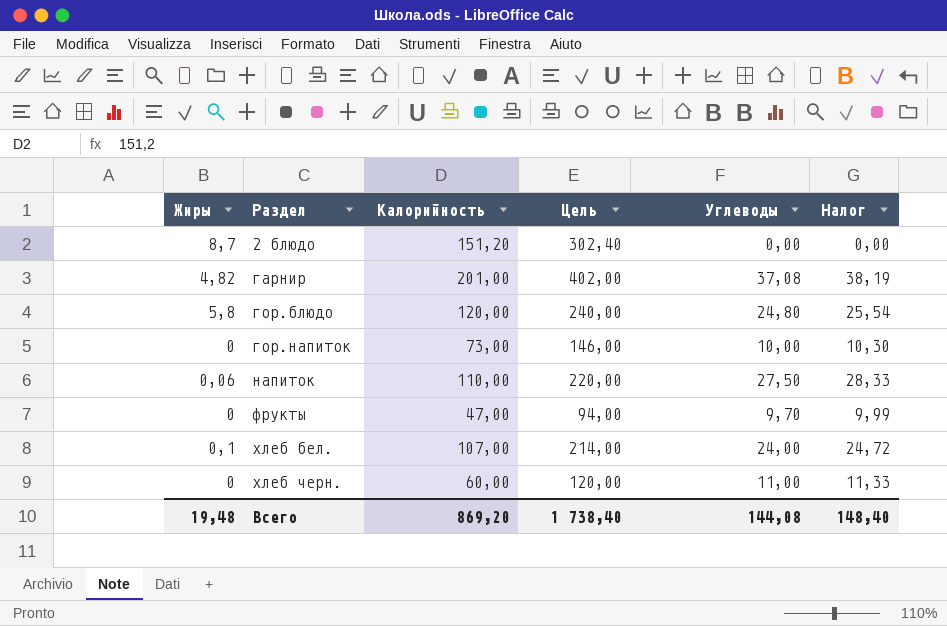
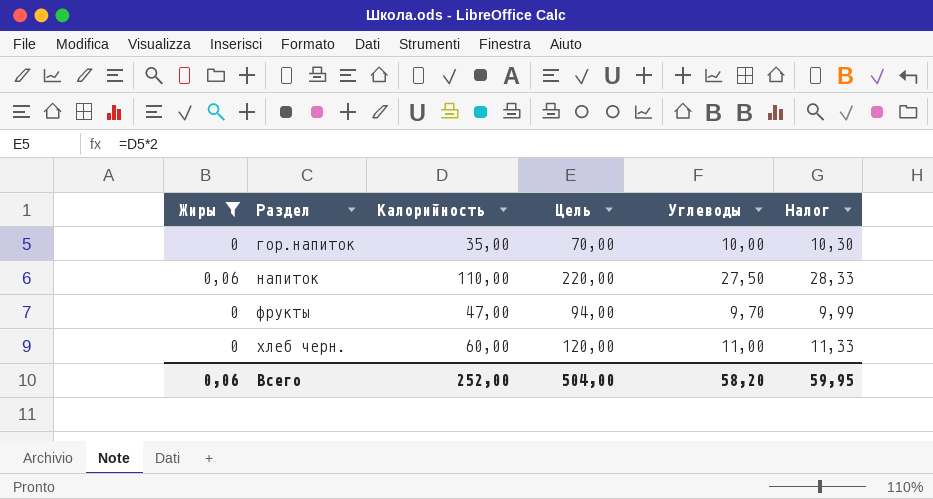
filter: none -> Жиры <= 0,06
гор.напиток | Калорийность: 73,00 -> 35,00
гор.напиток | Цель: 146,00 -> 70,00
Всего | Жиры: 19,48 -> 0,06
Всего | Калорийность: 869,20 -> 252,00
Всего | Цель: 1 738,40 -> 504,00
Всего | Углеводы: 144,08 -> 58,20
Всего | Налог: 148,40 -> 59,95

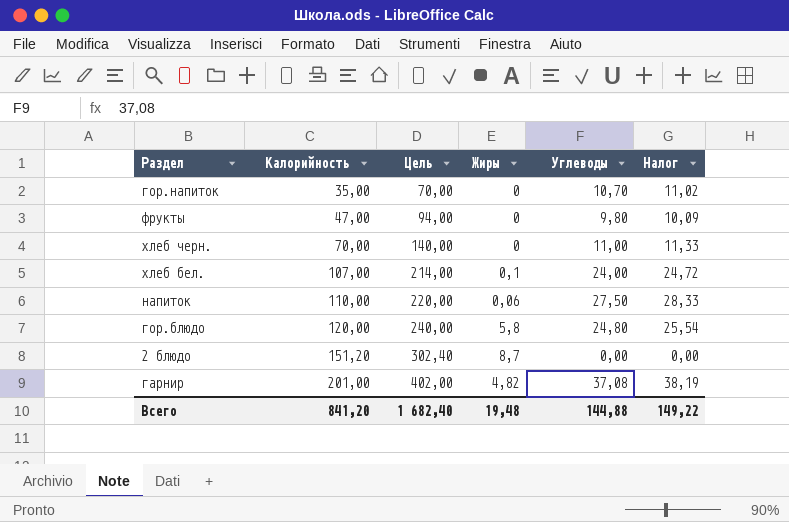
filter: Жиры <= 0,06 -> none
row order: Раздел ascending -> Калорийность ascending
column Жиры | position: 1 -> 4
гор.напиток | Углеводы: 10,00 -> 10,70
гор.напиток | Налог: 10,30 -> 11,02
фрукты | Углеводы: 9,70 -> 9,80
фрукты | Налог: 9,99 -> 10,09
хлеб черн. | Калорийность: 60,00 -> 70,00
хлеб черн. | Цель: 120,00 -> 140,00
Всего | Калорийность: 252,00 -> 841,20
Всего | Цель: 504,00 -> 1 682,40
Всего | Жиры: 0,06 -> 19,48
Всего | Углеводы: 58,20 -> 144,88
Всего | Налог: 59,95 -> 149,22

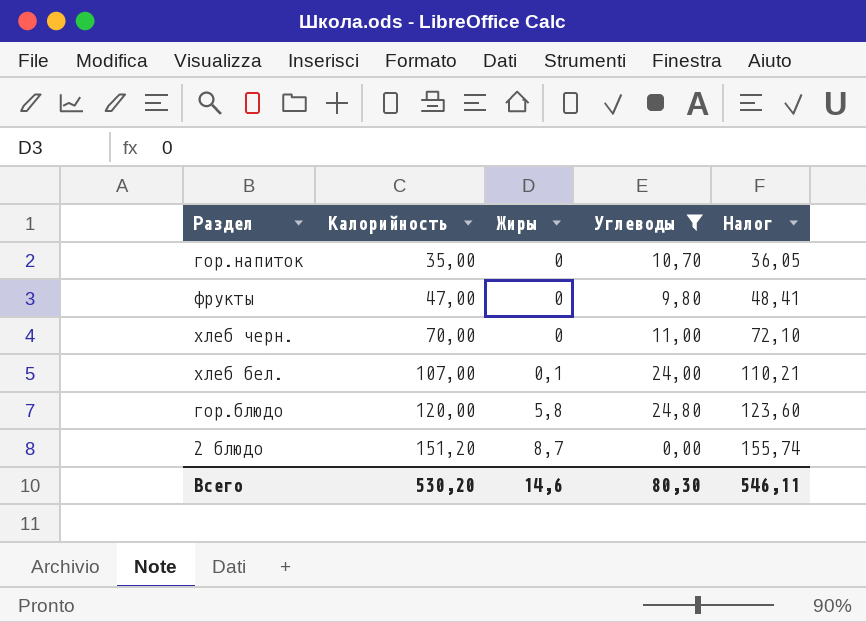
filter: none -> Углеводы <= 24,80
column Цель | formula: [Калорийность] * 2 -> none
column Налог | formula: [Углеводы] * 1,03 -> [Калорийность] * 1,03
Всего | Калорийность: 841,20 -> 530,20
Всего | Жиры: 19,48 -> 14,6
Всего | Углеводы: 144,88 -> 80,30
Всего | Налог: 149,22 -> 546,11

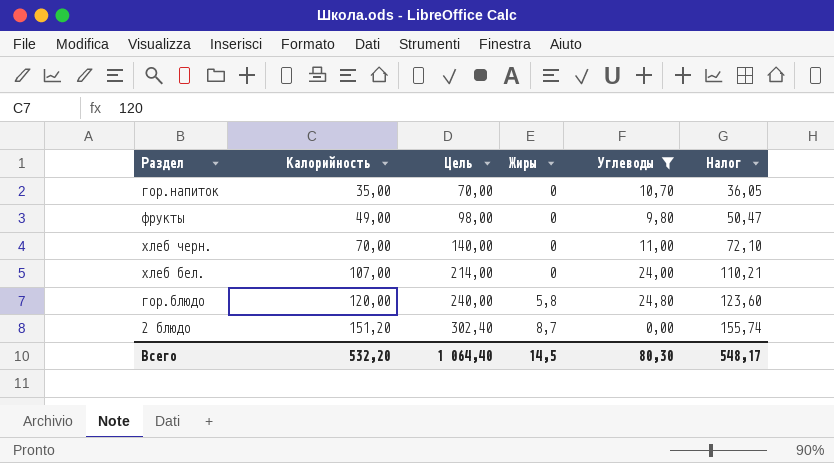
column Цель | formula: none -> [Калорийность] * 2
фрукты | Калорийность: 47,00 -> 49,00
фрукты | Налог: 48,41 -> 50,47
хлеб бел. | Жиры: 0,1 -> 0
Всего | Калорийность: 530,20 -> 532,20
Всего | Жиры: 14,6 -> 14,5
Всего | Налог: 546,11 -> 548,17

